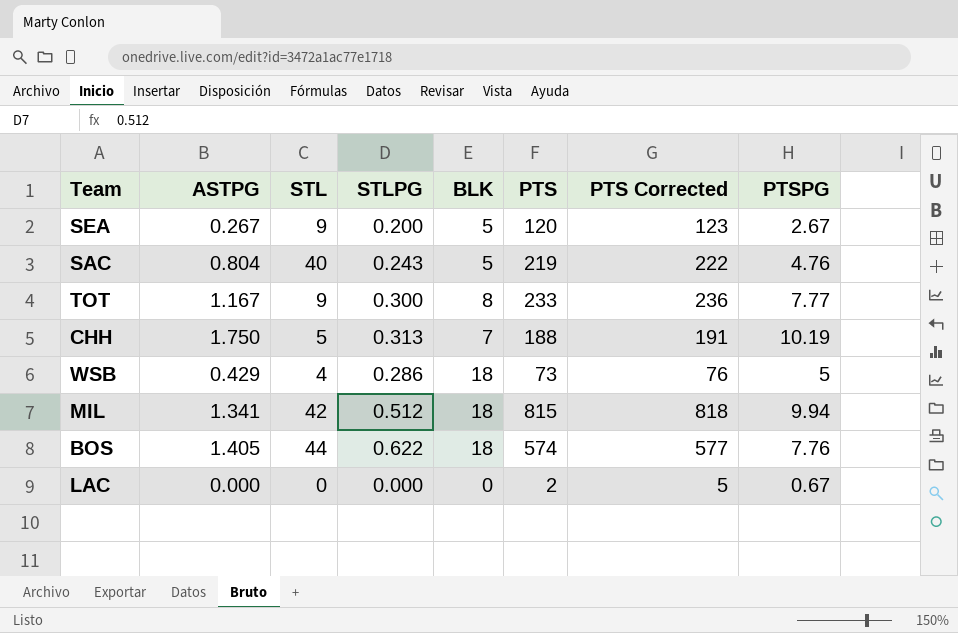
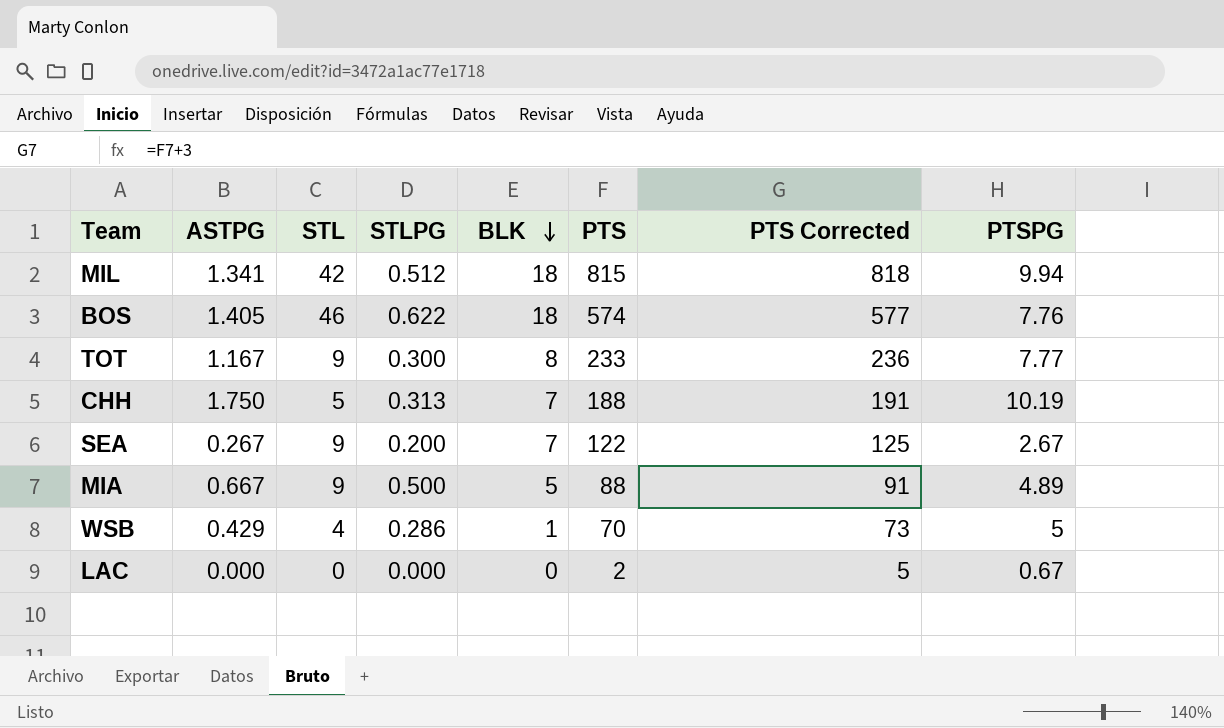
row order: none -> BLK descending
row SAC: 0.804 | 40 | 0.243 | 5 | 219 | 222 | 4.76 -> none
BOS | STL: 44 -> 46
SEA | BLK: 5 -> 7
SEA | PTS: 120 -> 122
SEA | PTS Corrected: 123 -> 125
row MIA: none -> 0.667 | 9 | 0.500 | 5 | 88 | 91 | 4.89
WSB | BLK: 18 -> 1
WSB | PTS: 73 -> 70
WSB | PTS Corrected: 76 -> 73

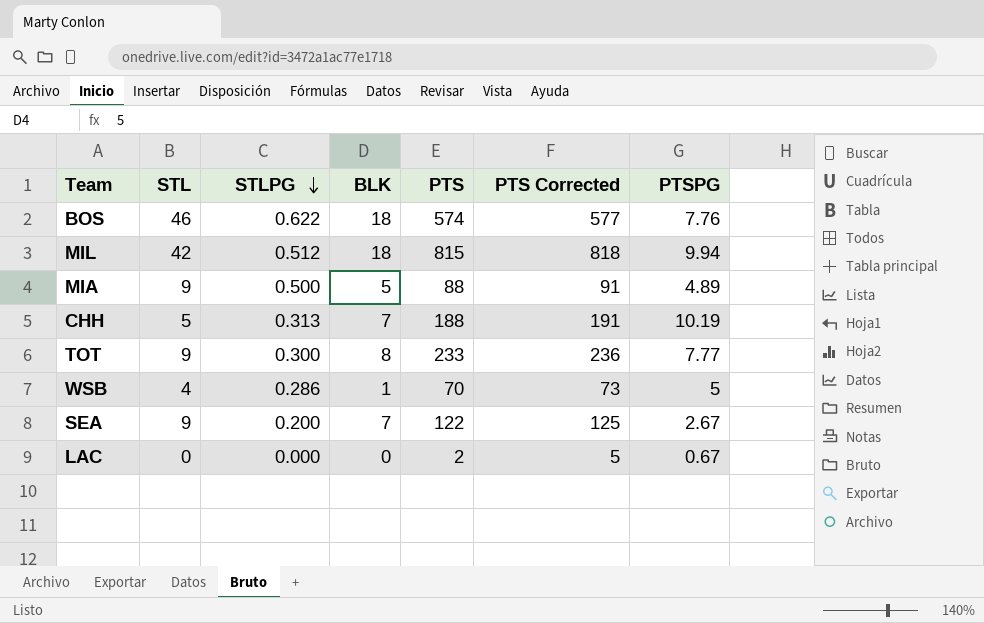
row order: BLK descending -> STLPG descending
column ASTPG | position: 2 -> none

